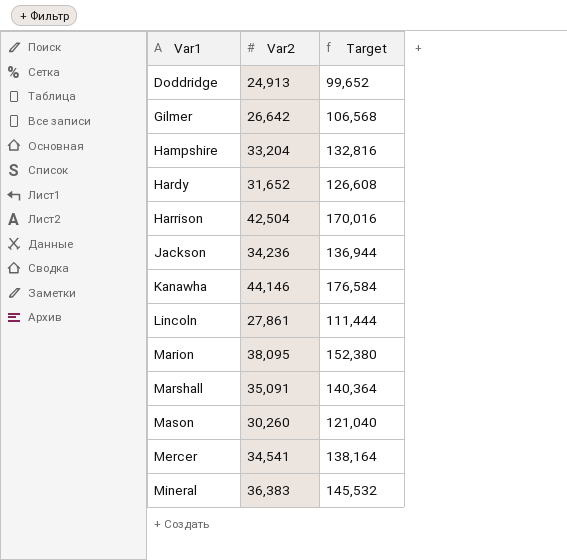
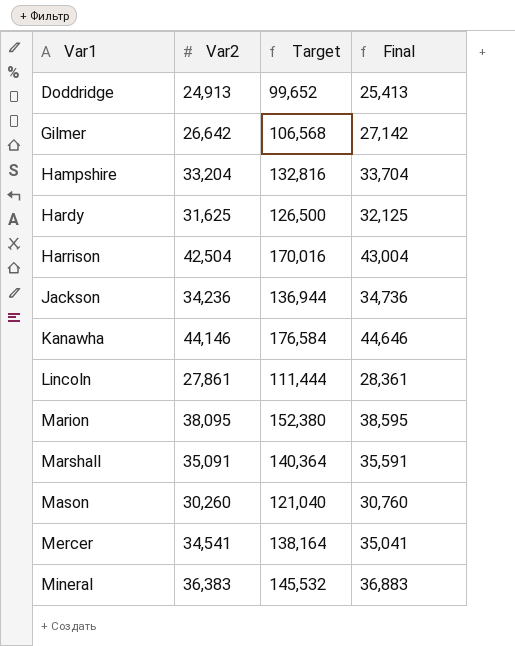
column Final | formula: none -> [Var2] + 500
Hardy | Var2: 31,652 -> 31,625
Hardy | Target: 126,608 -> 126,500

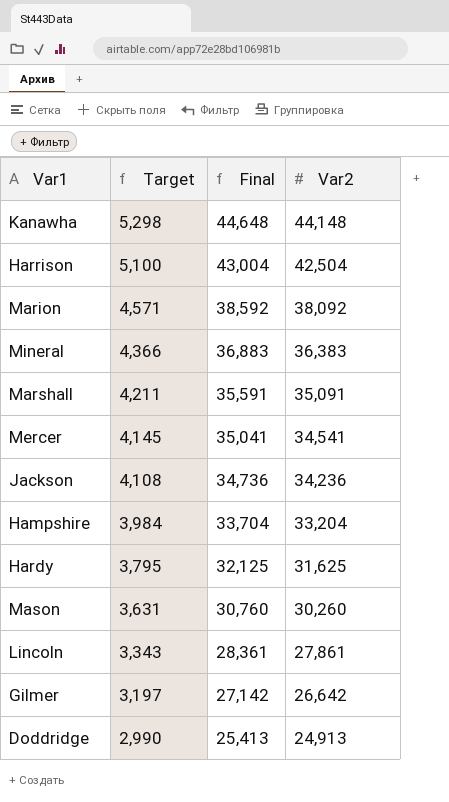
row order: Var1 ascending -> Target descending
column Target | formula: [Var2] * 4 -> [Var2] * 0.12
column Var2 | position: 2 -> 4
Kanawha | Final: 44,646 -> 44,648
Kanawha | Var2: 44,146 -> 44,148
Marion | Final: 38,595 -> 38,592
Marion | Var2: 38,095 -> 38,092

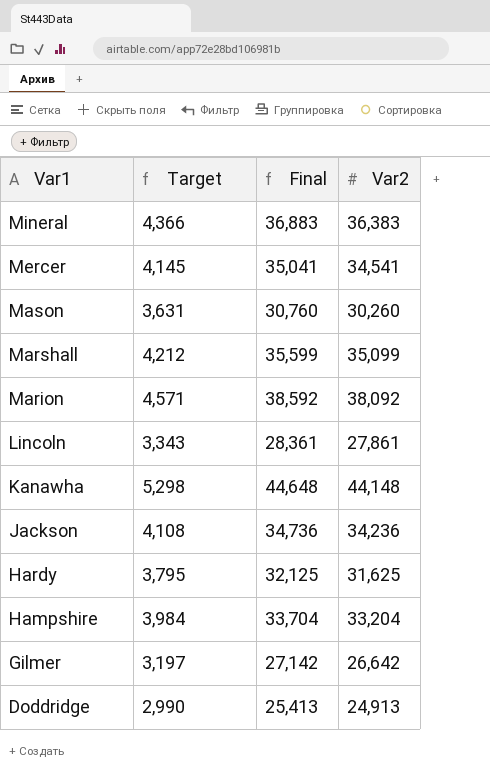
row order: Target descending -> Var1 descending
row Harrison: 5,100 | 43,004 | 42,504 -> none
Marshall | Target: 4,211 -> 4,212
Marshall | Final: 35,591 -> 35,599
Marshall | Var2: 35,091 -> 35,099

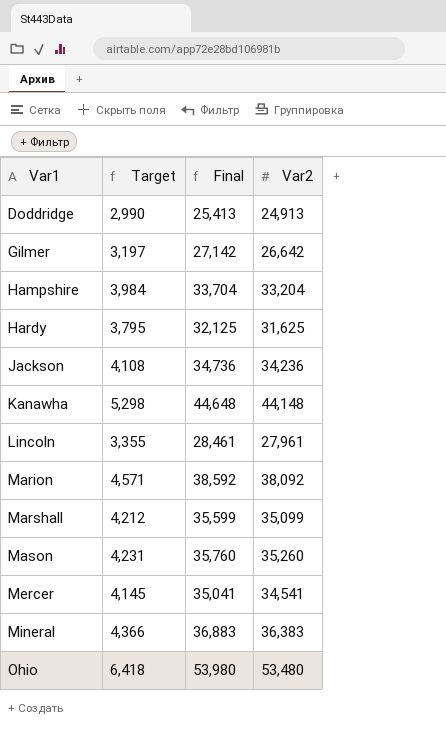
row order: Var1 descending -> Var1 ascending
Lincoln | Target: 3,343 -> 3,355
Lincoln | Final: 28,361 -> 28,461
Lincoln | Var2: 27,861 -> 27,961
Mason | Target: 3,631 -> 4,231
Mason | Final: 30,760 -> 35,760
Mason | Var2: 30,260 -> 35,260
row Ohio: none -> 6,418 | 53,980 | 53,480

